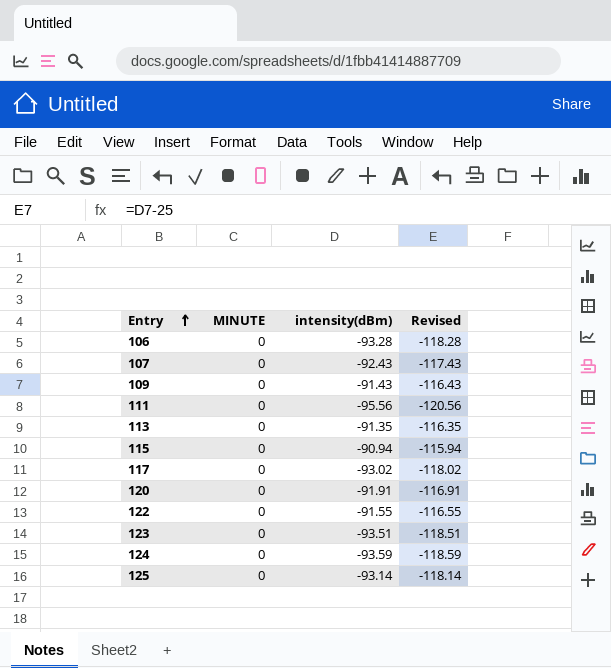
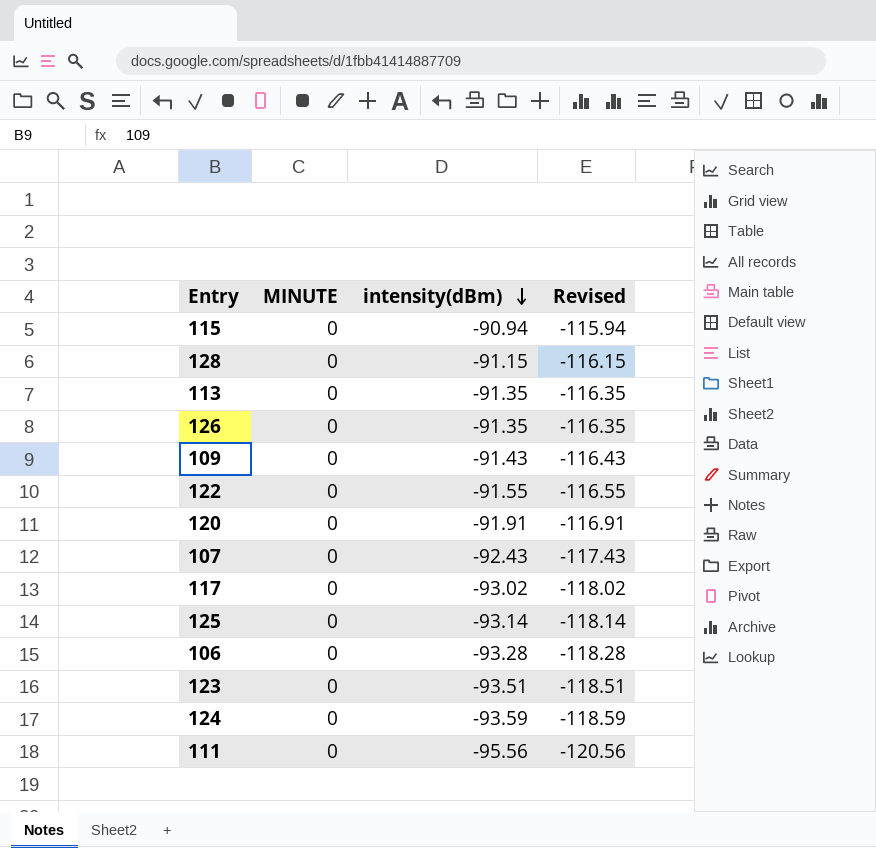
row order: Entry ascending -> intensity(dBm) descending
row 128: none -> 0 | -91.15 | -116.15
row 126: none -> 0 | -91.35 | -116.35

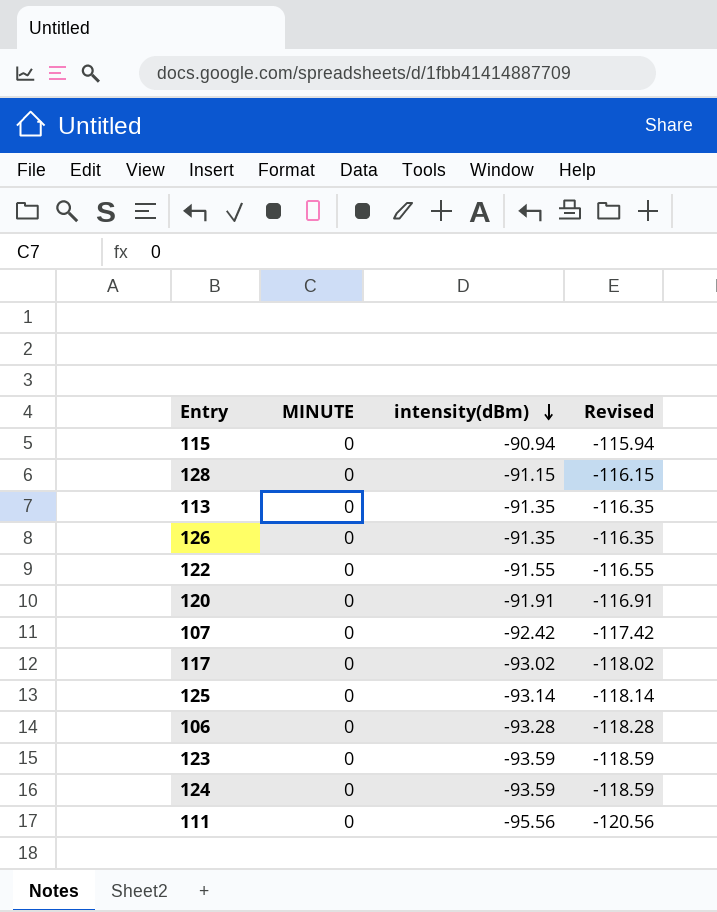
row 109: 0 | -91.43 | -116.43 -> none
107 | intensity(dBm): -92.43 -> -92.42
107 | Revised: -117.43 -> -117.42
123 | intensity(dBm): -93.51 -> -93.59
123 | Revised: -118.51 -> -118.59

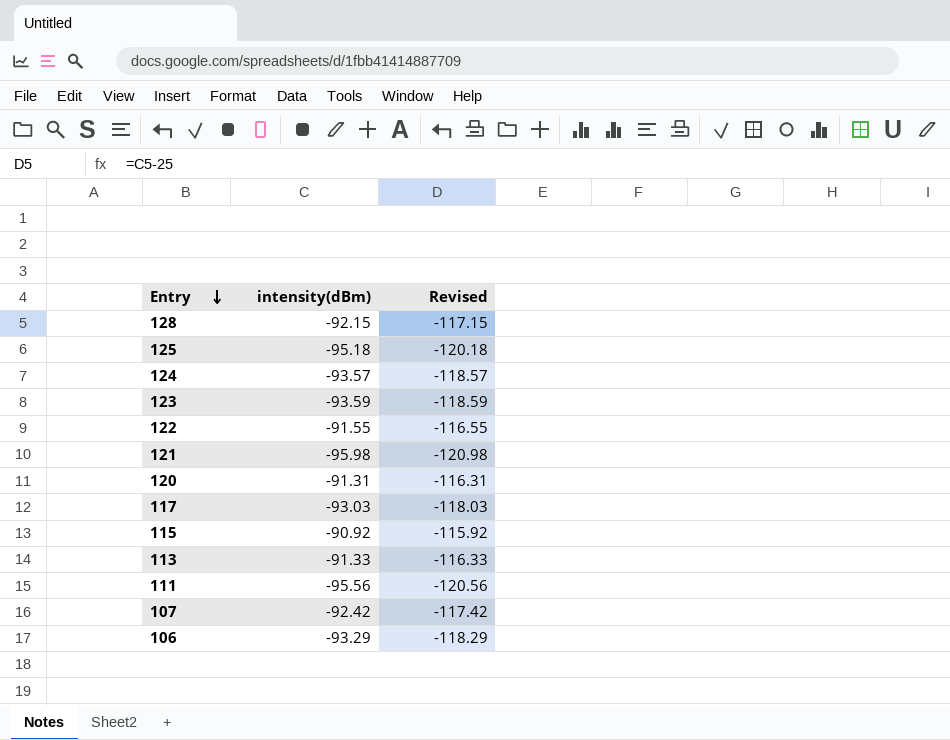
row order: intensity(dBm) descending -> Entry descending
column MINUTE | position: 2 -> none
row 126: 0 | -91.35 | -116.35 -> none
128 | intensity(dBm): -91.15 -> -92.15
128 | Revised: -116.15 -> -117.15
125 | intensity(dBm): -93.14 -> -95.18
125 | Revised: -118.14 -> -120.18
124 | intensity(dBm): -93.59 -> -93.57
124 | Revised: -118.59 -> -118.57
row 121: none -> -95.98 | -120.98
120 | intensity(dBm): -91.91 -> -91.31
120 | Revised: -116.91 -> -116.31
117 | intensity(dBm): -93.02 -> -93.03
117 | Revised: -118.02 -> -118.03
115 | intensity(dBm): -90.94 -> -90.92
115 | Revised: -115.94 -> -115.92
113 | intensity(dBm): -91.35 -> -91.33
113 | Revised: -116.35 -> -116.33
106 | intensity(dBm): -93.28 -> -93.29
106 | Revised: -118.28 -> -118.29

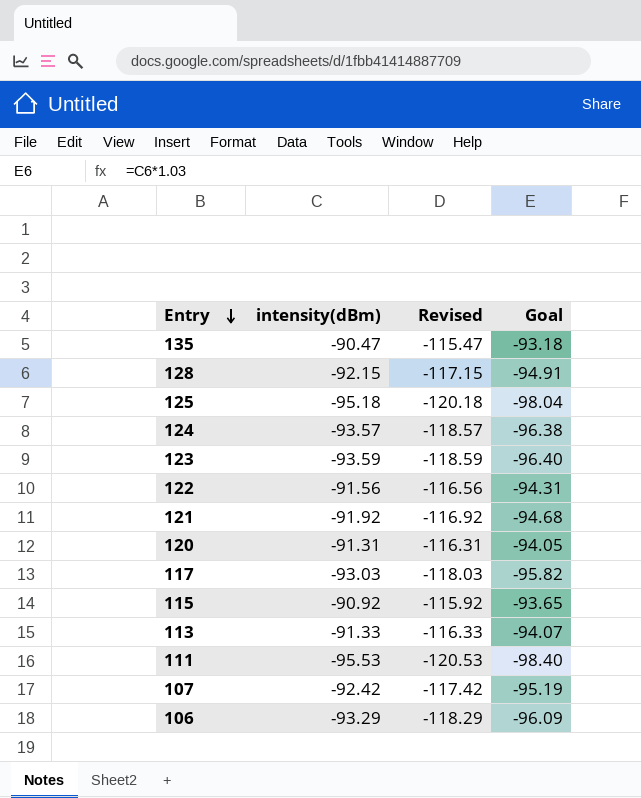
column Goal | formula: none -> [intensity(dBm)] * 1.03
row 135: none -> -90.47 | -115.47 | -93.18
122 | intensity(dBm): -91.55 -> -91.56
122 | Revised: -116.55 -> -116.56
121 | intensity(dBm): -95.98 -> -91.92
121 | Revised: -120.98 -> -116.92
111 | intensity(dBm): -95.56 -> -95.53
111 | Revised: -120.56 -> -120.53

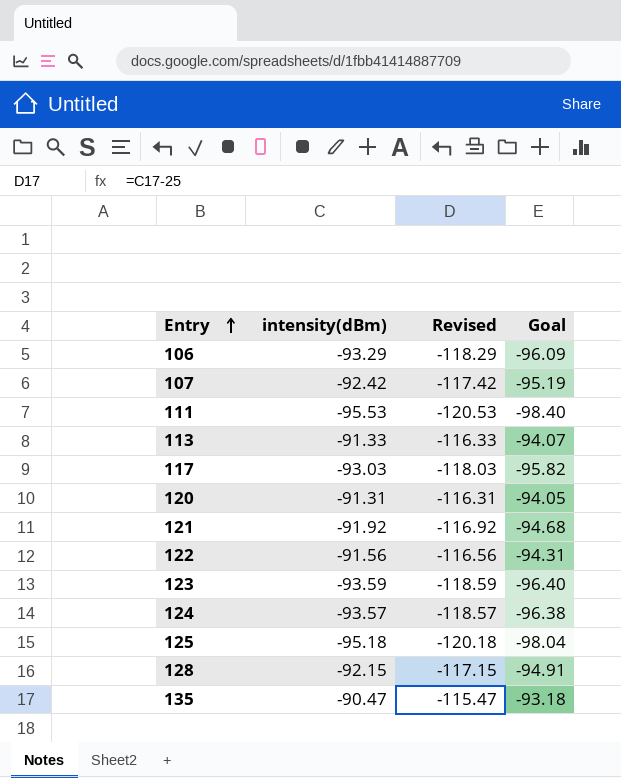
row order: Entry descending -> Entry ascending
row 115: -90.92 | -115.92 | -93.65 -> none

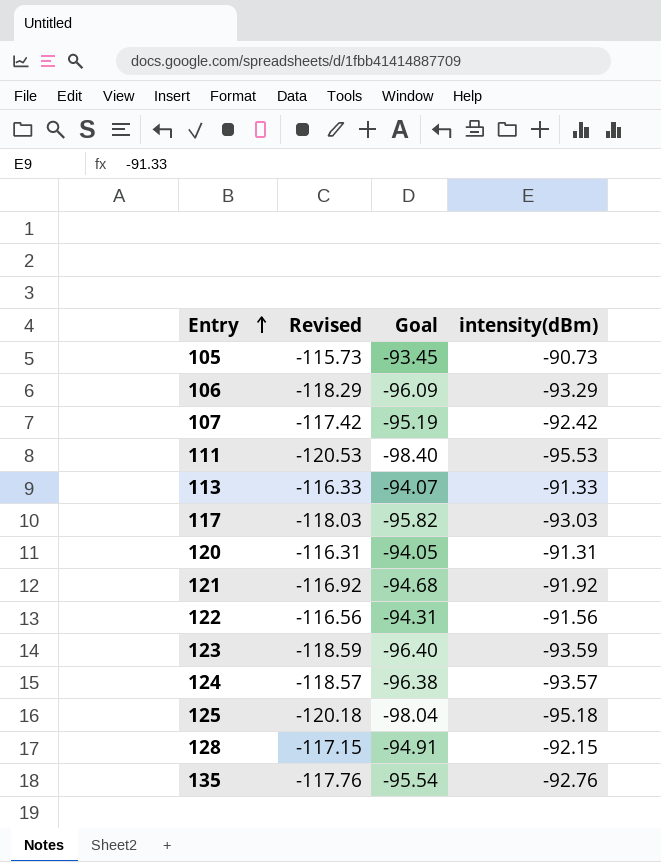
column intensity(dBm) | position: 2 -> 4
row 105: none -> -115.73 | -93.45 | -90.73
135 | Revised: -115.47 -> -117.76
135 | Goal: -93.18 -> -95.54
135 | intensity(dBm): -90.47 -> -92.76

